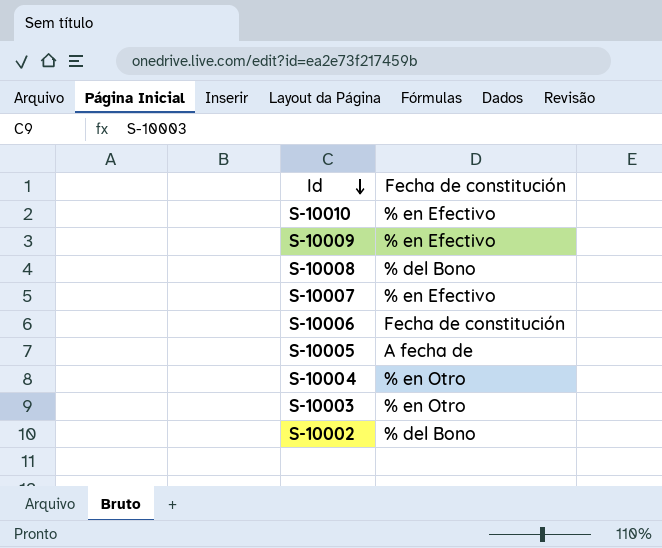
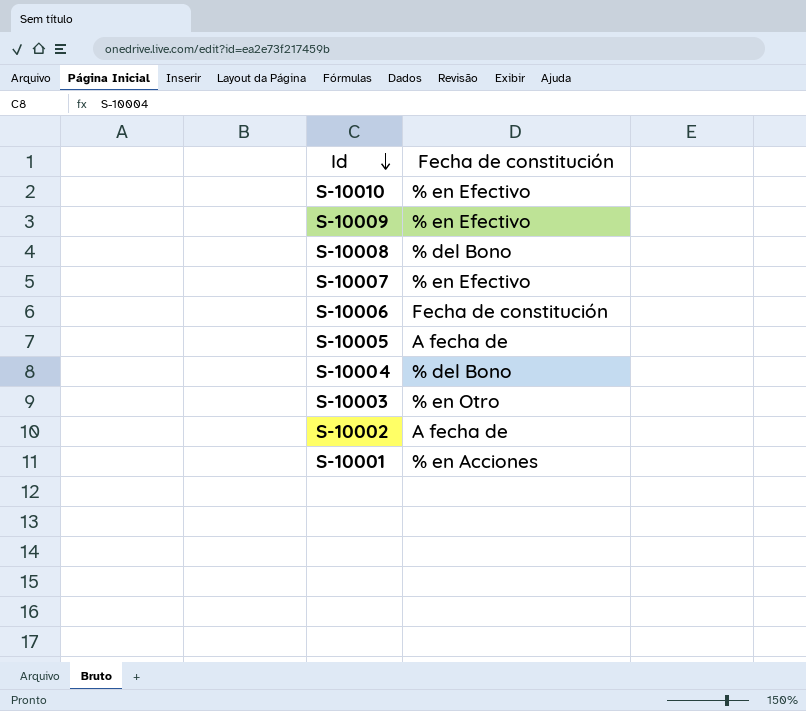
S-10004 | Fecha de constitución: % en Otro -> % del Bono
S-10002 | Fecha de constitución: % del Bono -> A fecha de
row S-10001: none -> % en Acciones

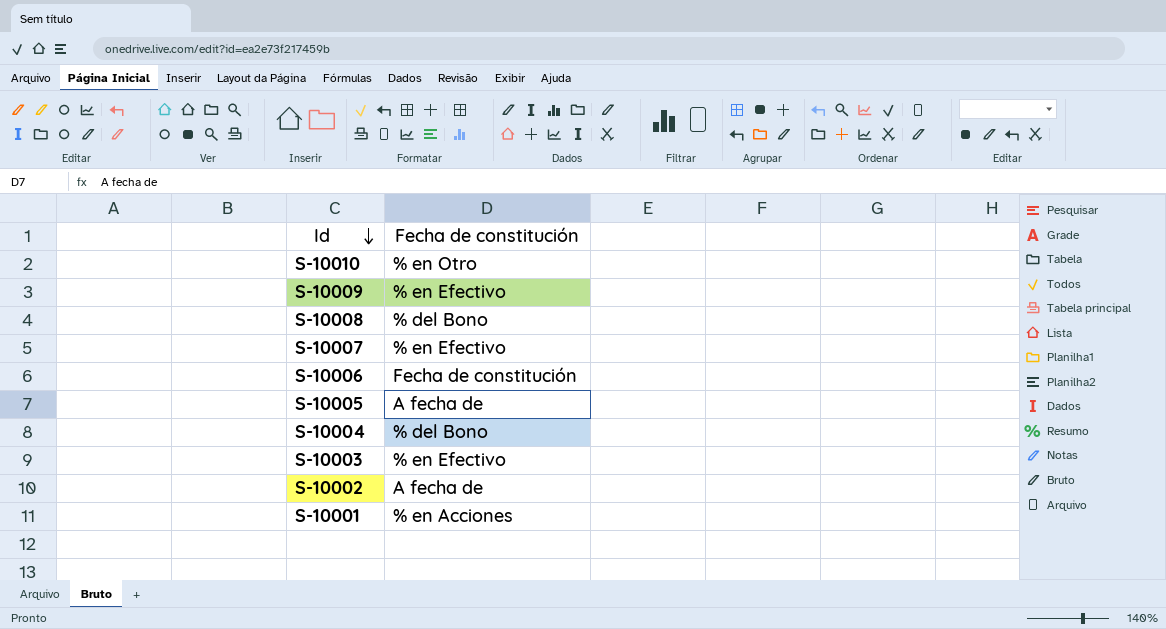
S-10010 | Fecha de constitución: % en Efectivo -> % en Otro
S-10003 | Fecha de constitución: % en Otro -> % en Efectivo

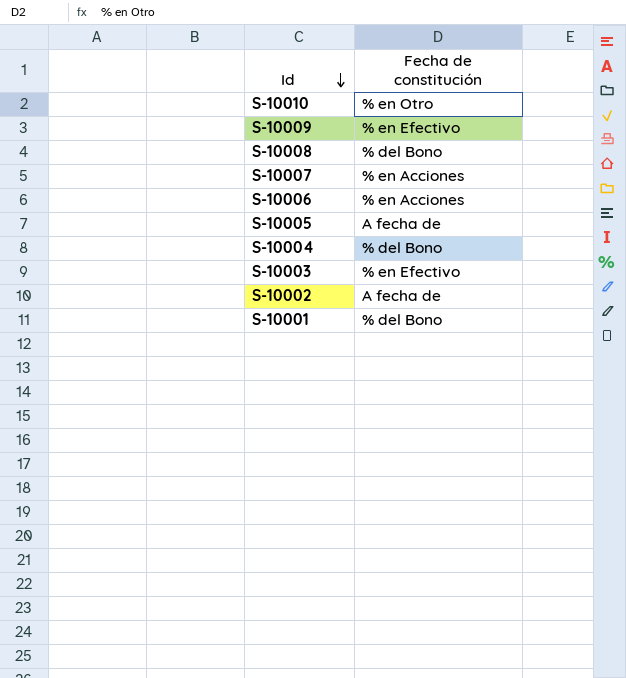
S-10007 | Fecha de constitución: % en Efectivo -> % en Acciones
S-10006 | Fecha de constitución: Fecha de constitución -> % en Acciones
S-10001 | Fecha de constitución: % en Acciones -> % del Bono

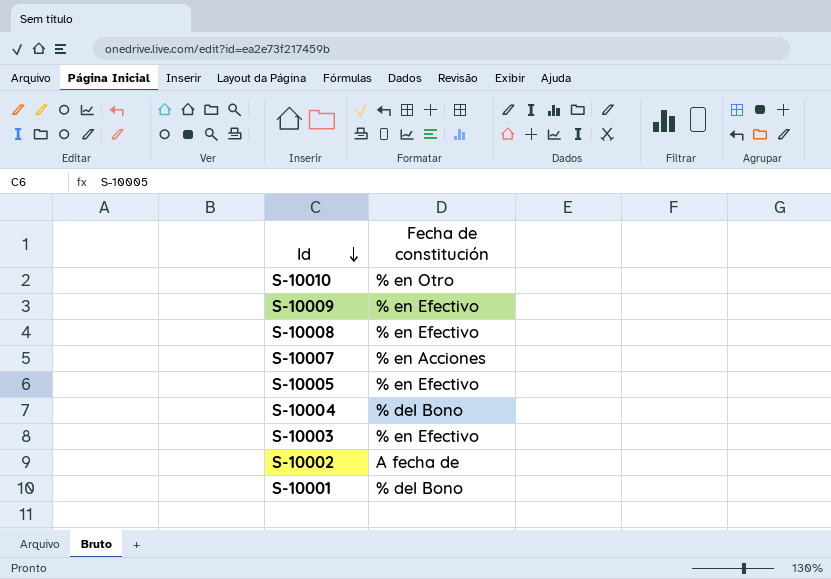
row S-10006: % en Acciones -> none
S-10008 | Fecha de constitución: % del Bono -> % en Efectivo
S-10005 | Fecha de constitución: A fecha de -> % en Efectivo

